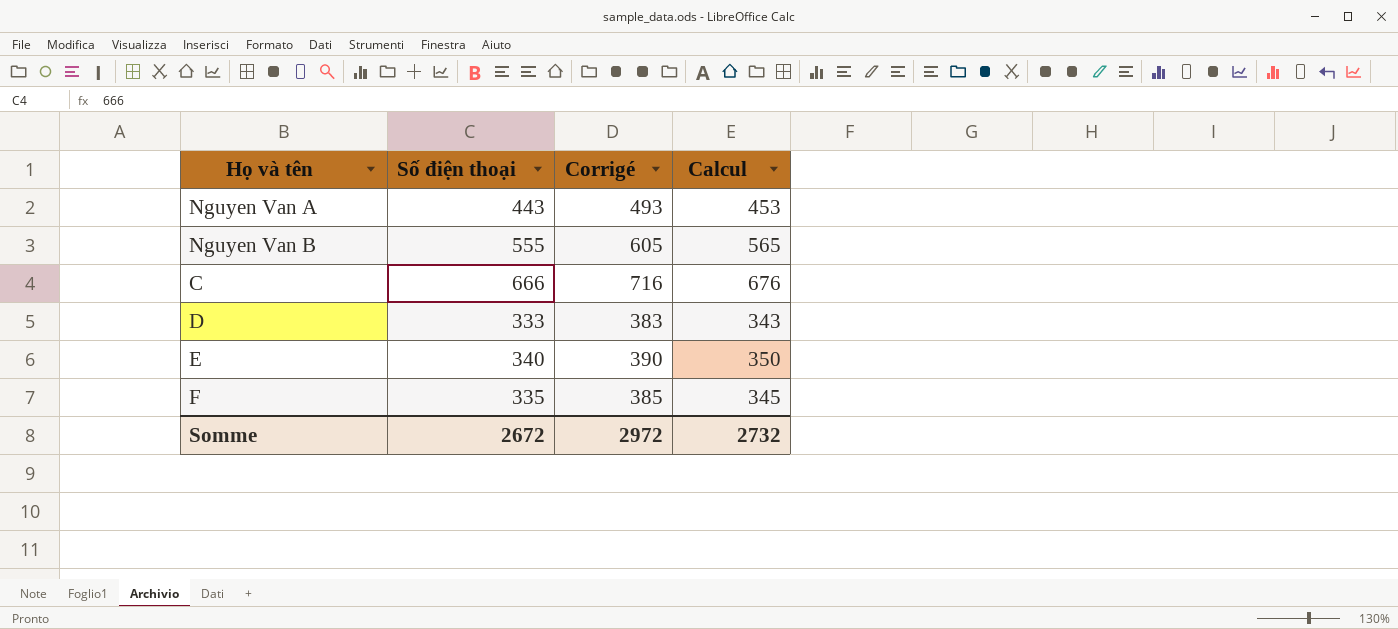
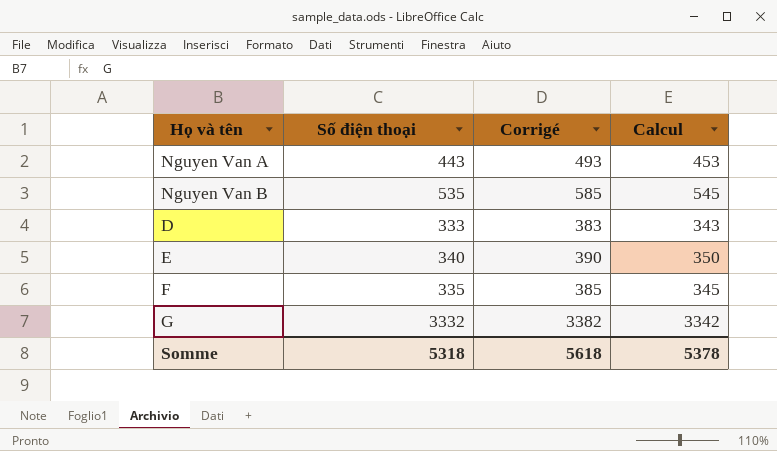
row C: 666 | 716 | 676 -> none
Nguyen Van B | Số điện thoại: 555 -> 535
Nguyen Van B | Corrigé: 605 -> 585
Nguyen Van B | Calcul: 565 -> 545
row G: none -> 3332 | 3382 | 3342
Somme | Số điện thoại: 2672 -> 5318
Somme | Corrigé: 2972 -> 5618
Somme | Calcul: 2732 -> 5378

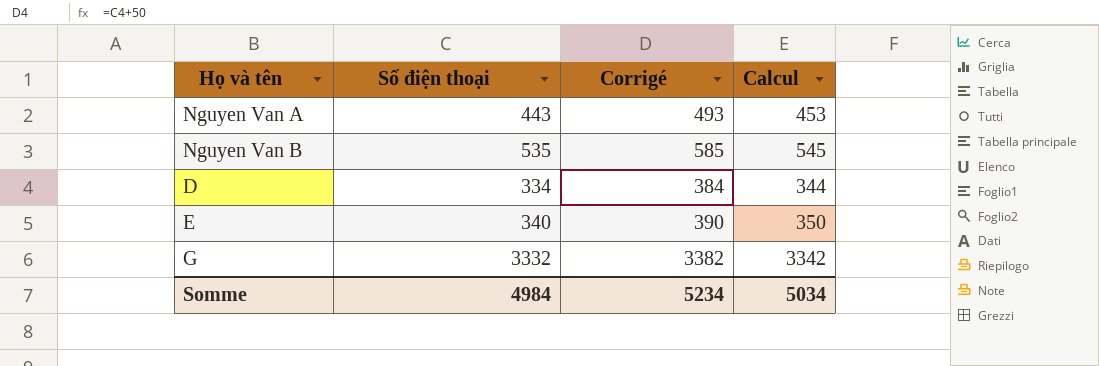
row F: 335 | 385 | 345 -> none
D | Số điện thoại: 333 -> 334
D | Corrigé: 383 -> 384
D | Calcul: 343 -> 344
Somme | Số điện thoại: 5318 -> 4984
Somme | Corrigé: 5618 -> 5234
Somme | Calcul: 5378 -> 5034

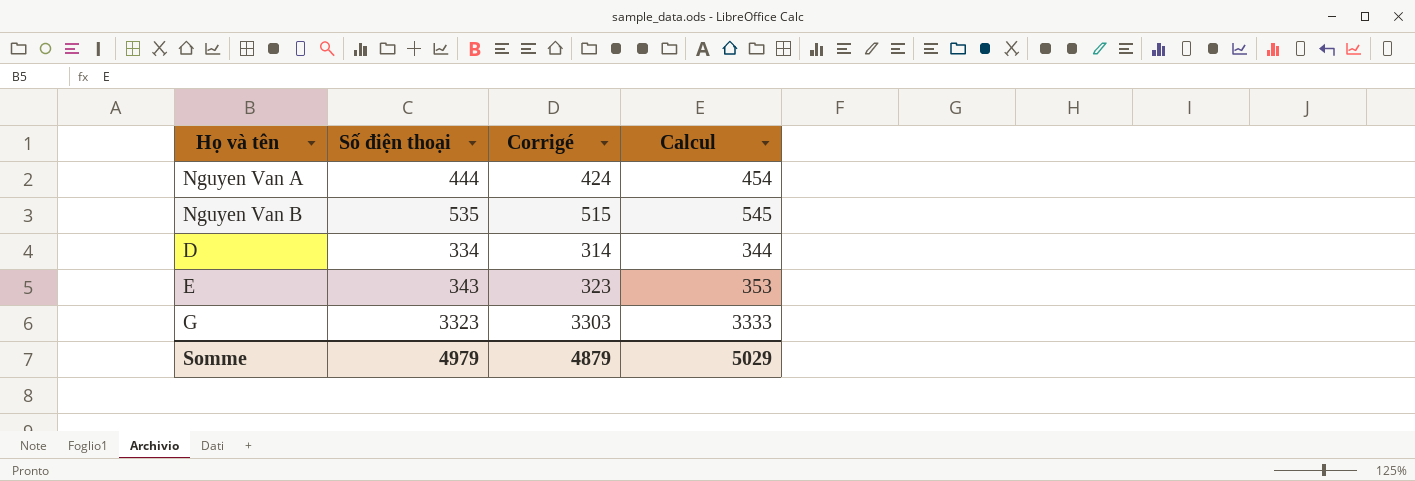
column Corrigé | formula: [Số điện thoại] + 50 -> [Số điện thoại] - 20
Nguyen Van A | Số điện thoại: 443 -> 444
Nguyen Van A | Calcul: 453 -> 454
E | Số điện thoại: 340 -> 343
E | Calcul: 350 -> 353
G | Số điện thoại: 3332 -> 3323
G | Calcul: 3342 -> 3333
Somme | Số điện thoại: 4984 -> 4979
Somme | Corrigé: 5234 -> 4879
Somme | Calcul: 5034 -> 5029

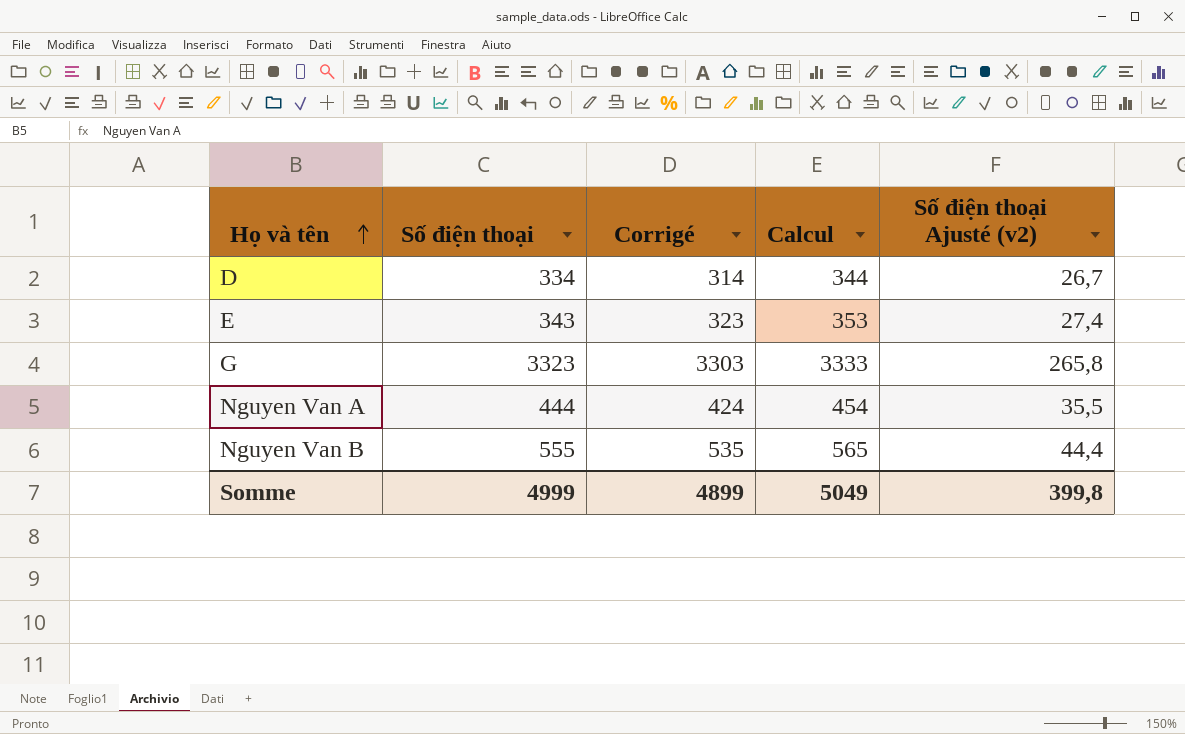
row order: none -> Họ và tên ascending
column Số điện thoại Ajusté (v2) | formula: none -> [Số điện thoại] * 0,08
Nguyen Van B | Số điện thoại: 535 -> 555
Nguyen Van B | Corrigé: 515 -> 535
Nguyen Van B | Calcul: 545 -> 565
Somme | Số điện thoại: 4979 -> 4999
Somme | Corrigé: 4879 -> 4899
Somme | Calcul: 5029 -> 5049

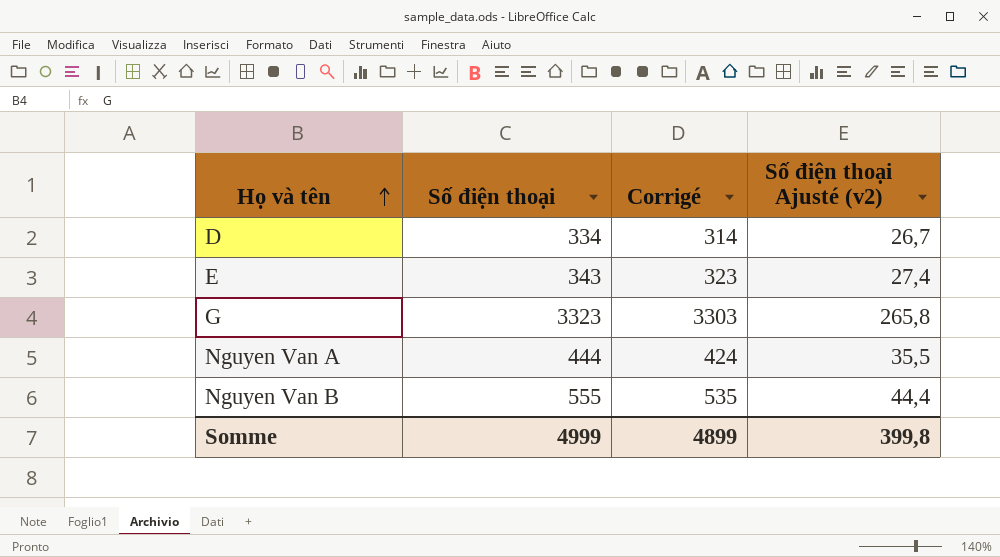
column Calcul | formula: [Số điện thoại] + 10 -> none

